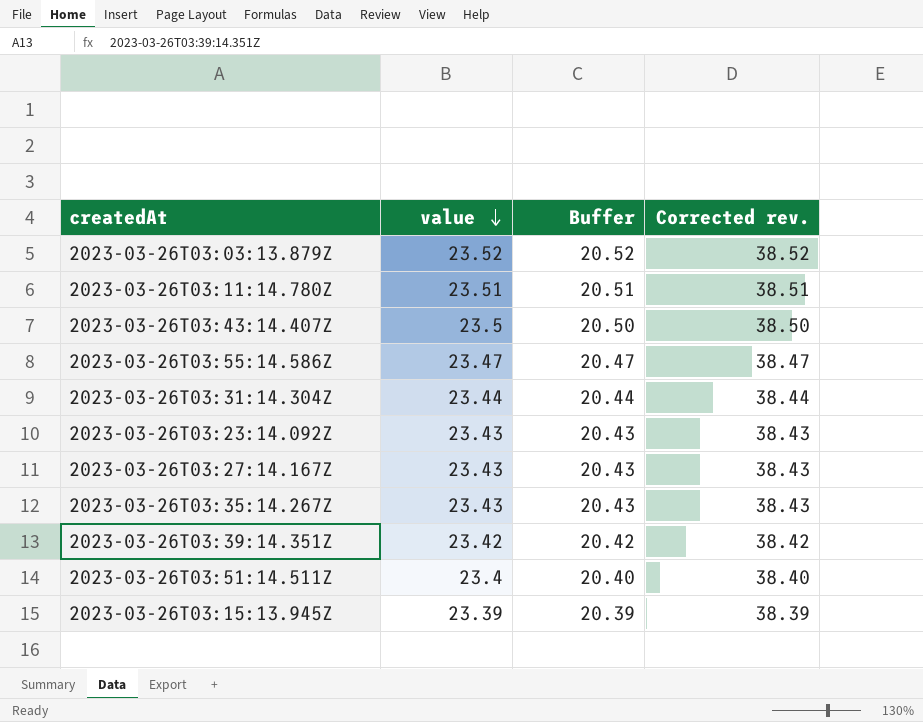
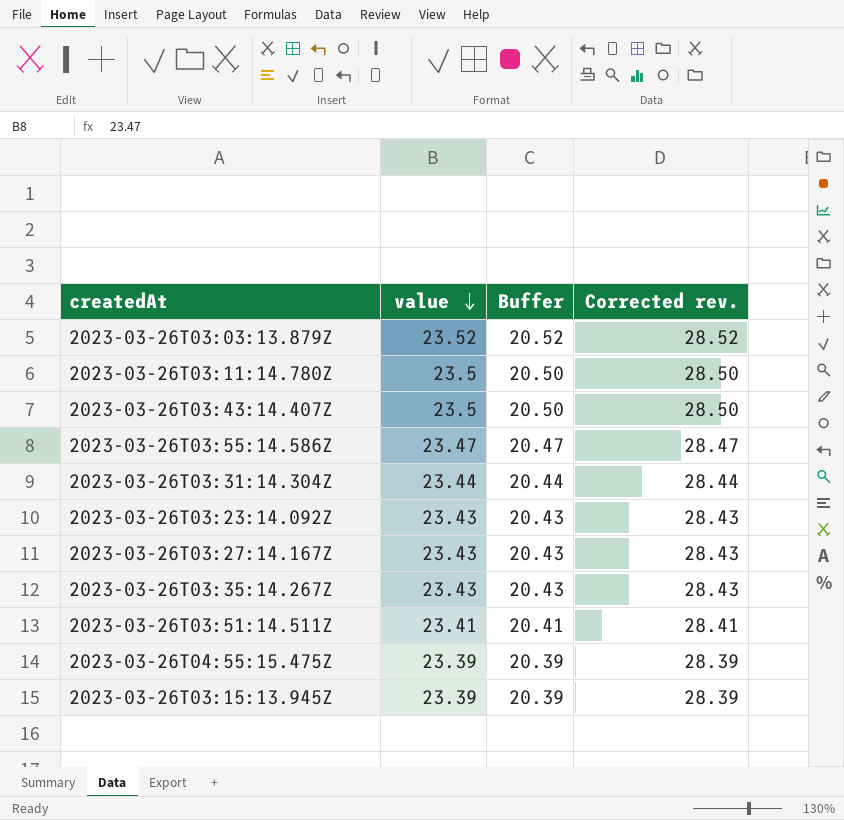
column Corrected rev. | formula: [value] + 15 -> [value] + 5
row 2023-03-26T03:39:14.351Z: 23.42 | 20.42 | 38.42 -> none
2023-03-26T03:11:14.780Z | value: 23.51 -> 23.5
2023-03-26T03:11:14.780Z | Buffer: 20.51 -> 20.50
2023-03-26T03:51:14.511Z | value: 23.4 -> 23.41
2023-03-26T03:51:14.511Z | Buffer: 20.40 -> 20.41
row 2023-03-26T04:55:15.475Z: none -> 23.39 | 20.39 | 28.39

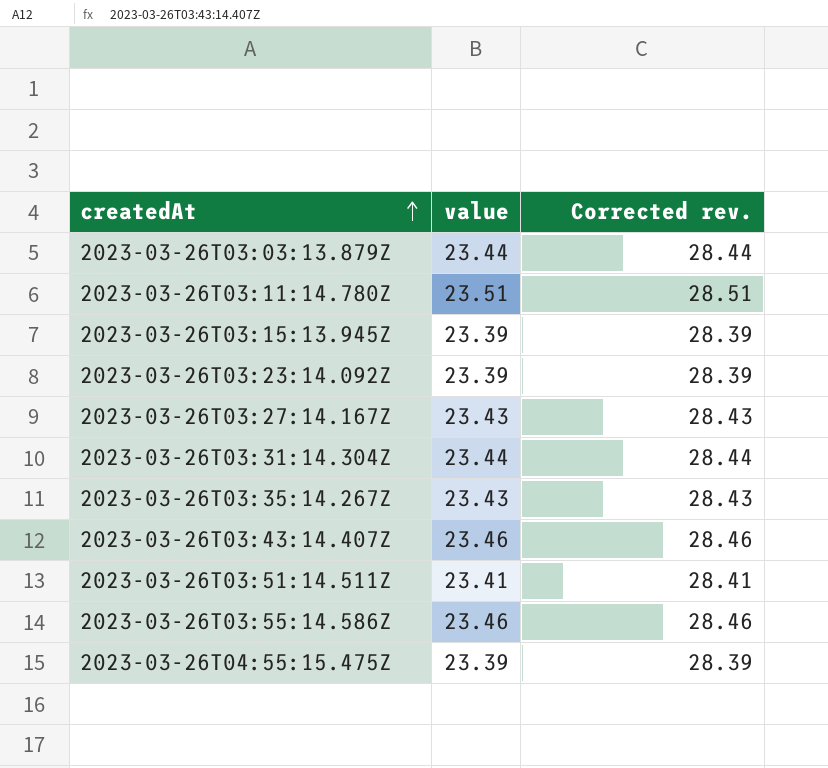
row order: value descending -> createdAt ascending
column Buffer | formula: [value] - 3 -> none
2023-03-26T03:03:13.879Z | value: 23.52 -> 23.44
2023-03-26T03:03:13.879Z | Corrected rev.: 28.52 -> 28.44
2023-03-26T03:11:14.780Z | value: 23.5 -> 23.51
2023-03-26T03:11:14.780Z | Corrected rev.: 28.50 -> 28.51
2023-03-26T03:23:14.092Z | value: 23.43 -> 23.39
2023-03-26T03:23:14.092Z | Corrected rev.: 28.43 -> 28.39
2023-03-26T03:43:14.407Z | value: 23.5 -> 23.46
2023-03-26T03:43:14.407Z | Corrected rev.: 28.50 -> 28.46
2023-03-26T03:55:14.586Z | value: 23.47 -> 23.46
2023-03-26T03:55:14.586Z | Corrected rev.: 28.47 -> 28.46

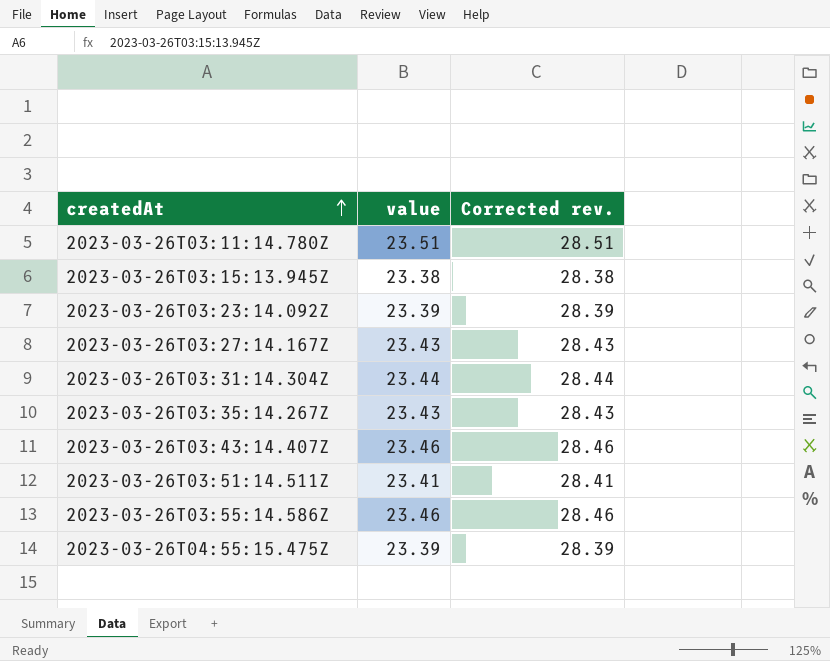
row 2023-03-26T03:03:13.879Z: 23.44 | 28.44 -> none
2023-03-26T03:15:13.945Z | value: 23.39 -> 23.38
2023-03-26T03:15:13.945Z | Corrected rev.: 28.39 -> 28.38

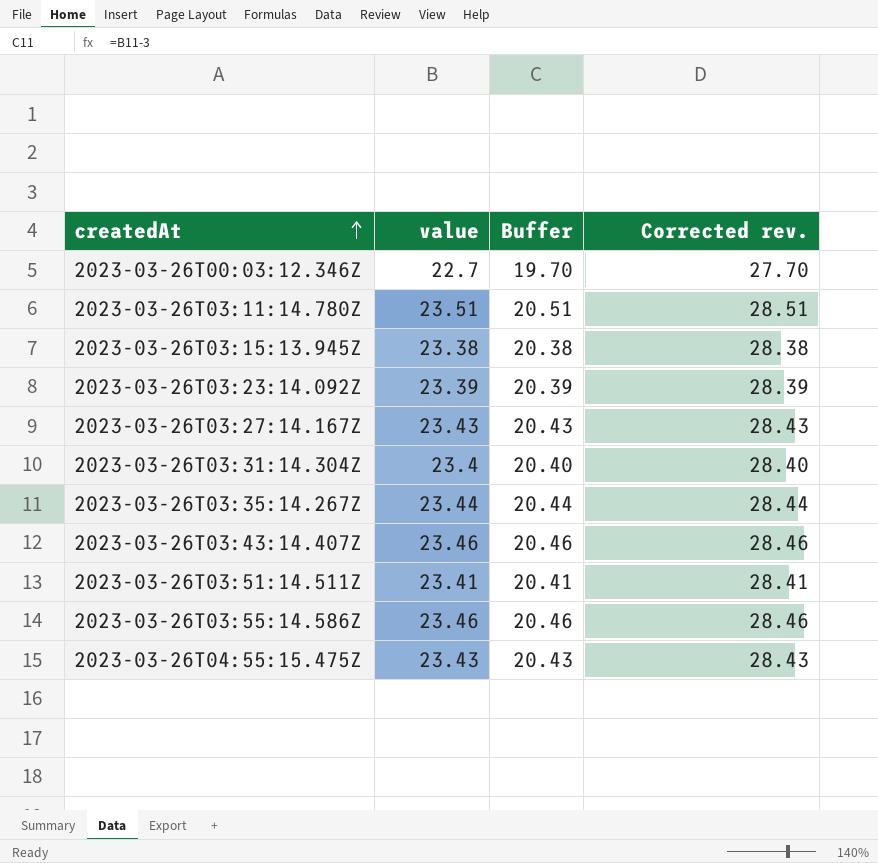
column Buffer | formula: none -> [value] - 3
row 2023-03-26T00:03:12.346Z: none -> 22.7 | 19.70 | 27.70
2023-03-26T03:31:14.304Z | value: 23.44 -> 23.4
2023-03-26T03:31:14.304Z | Corrected rev.: 28.44 -> 28.40
2023-03-26T03:35:14.267Z | value: 23.43 -> 23.44
2023-03-26T03:35:14.267Z | Corrected rev.: 28.43 -> 28.44
2023-03-26T04:55:15.475Z | value: 23.39 -> 23.43
2023-03-26T04:55:15.475Z | Corrected rev.: 28.39 -> 28.43

